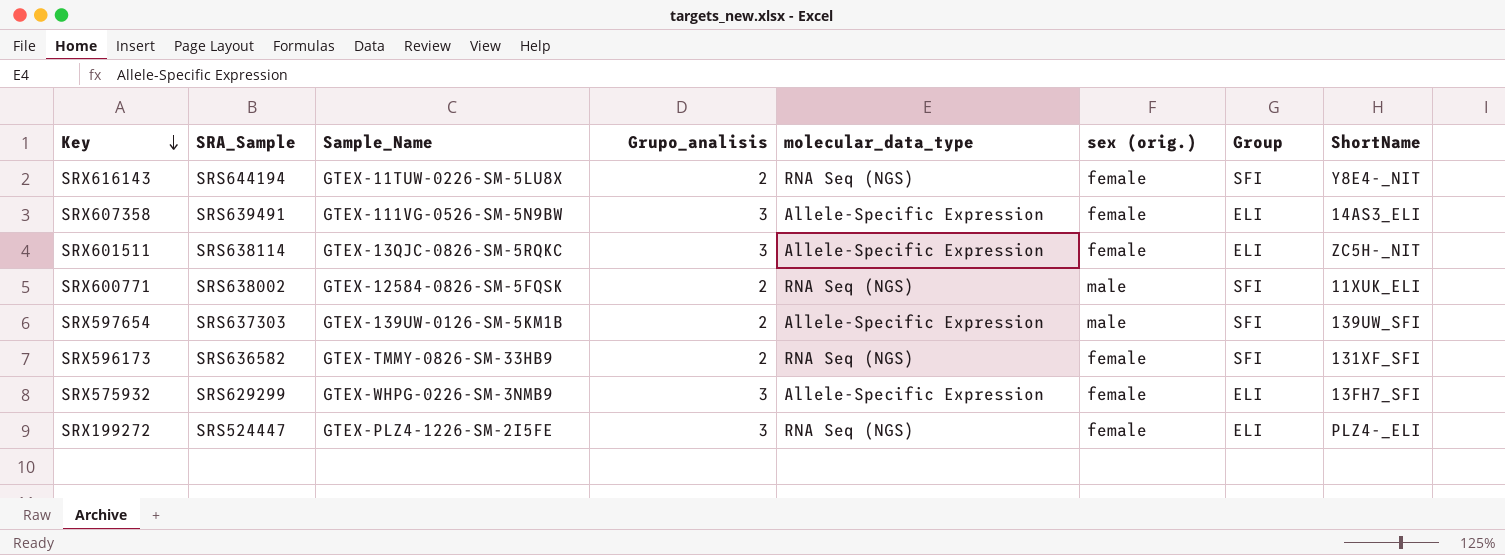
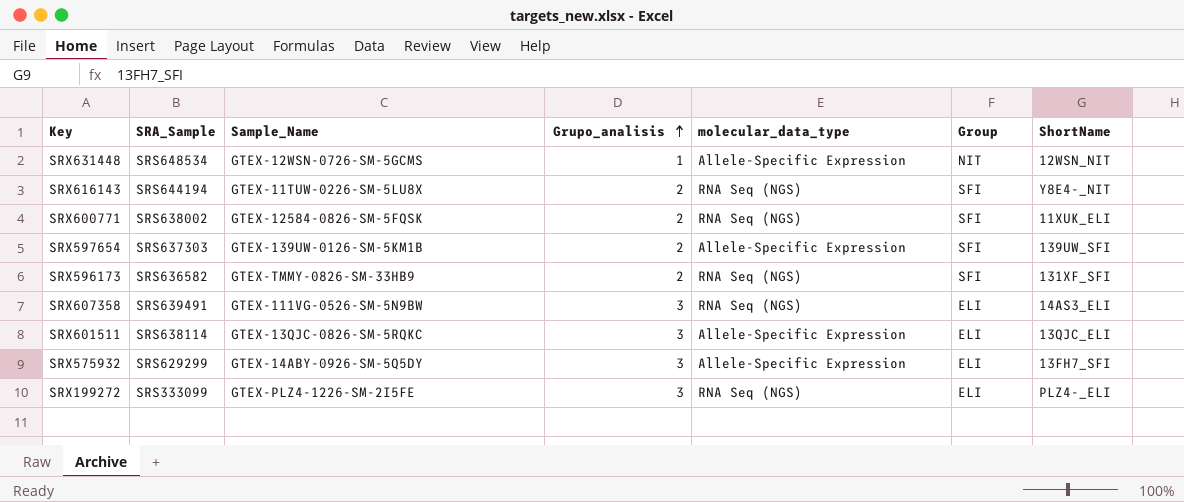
row order: Key descending -> Grupo_analisis ascending
column sex (orig.) | position: 6 -> none
row SRX631448: none -> SRS648534 | GTEX-12WSN-0726-SM-5GCMS | 1 | Allele-Specific Expression | NIT | 12WSN_NIT
SRX607358 | molecular_data_type: Allele-Specific Expression -> RNA Seq (NGS)
SRX601511 | ShortName: ZC5H-_NIT -> 13QJC_ELI
SRX575932 | Sample_Name: GTEX-WHPG-0226-SM-3NMB9 -> GTEX-14ABY-0926-SM-5Q5DY
SRX199272 | SRA_Sample: SRS524447 -> SRS333099

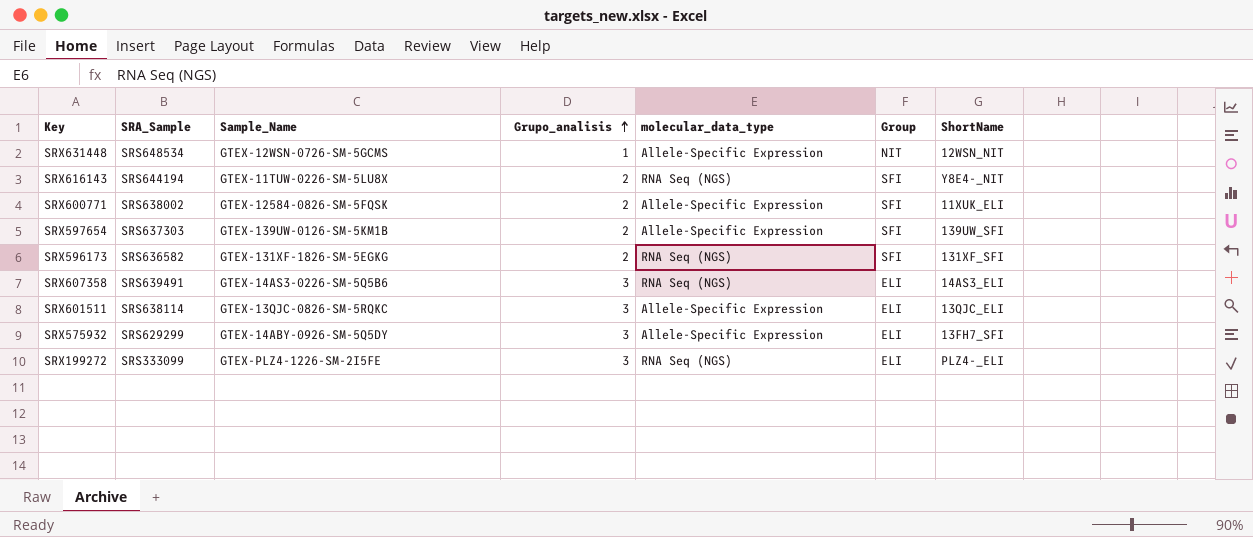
SRX600771 | molecular_data_type: RNA Seq (NGS) -> Allele-Specific Expression
SRX596173 | Sample_Name: GTEX-TMMY-0826-SM-33HB9 -> GTEX-131XF-1826-SM-5EGKG
SRX607358 | Sample_Name: GTEX-111VG-0526-SM-5N9BW -> GTEX-14AS3-0226-SM-5Q5B6

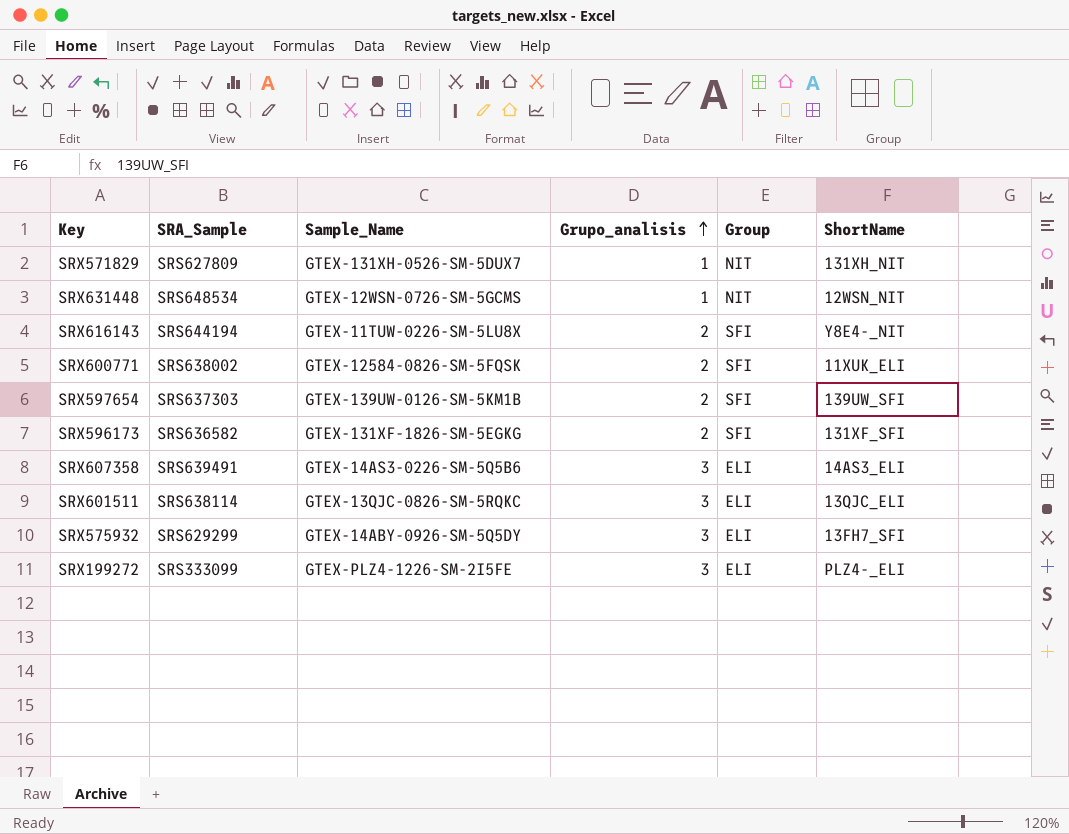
column molecular_data_type | position: 5 -> none
row SRX571829: none -> SRS627809 | GTEX-131XH-0526-SM-5DUX7 | 1 | NIT | 131XH_NIT

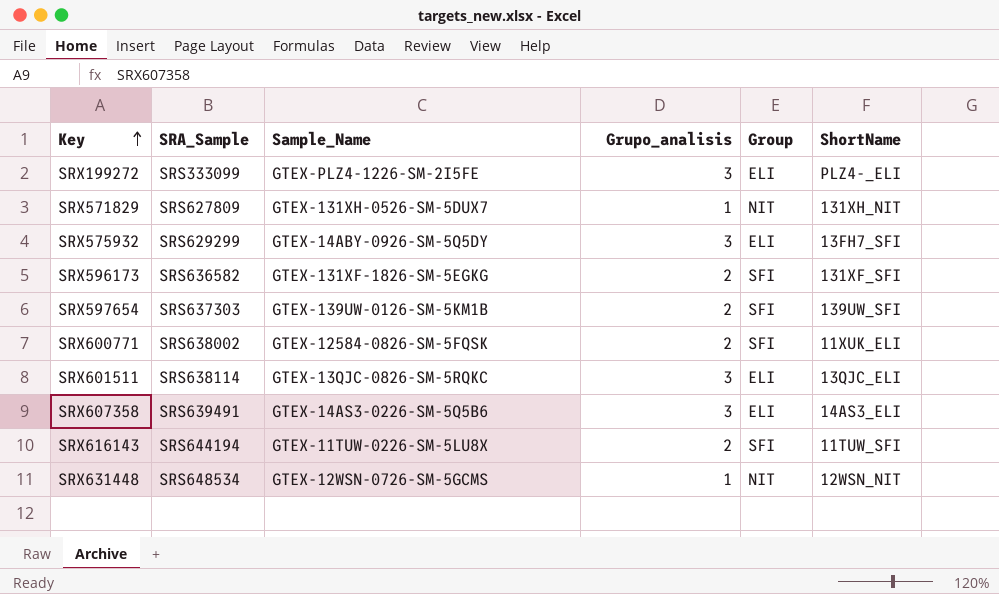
row order: Grupo_analisis ascending -> Key ascending
SRX616143 | ShortName: Y8E4-_NIT -> 11TUW_SFI

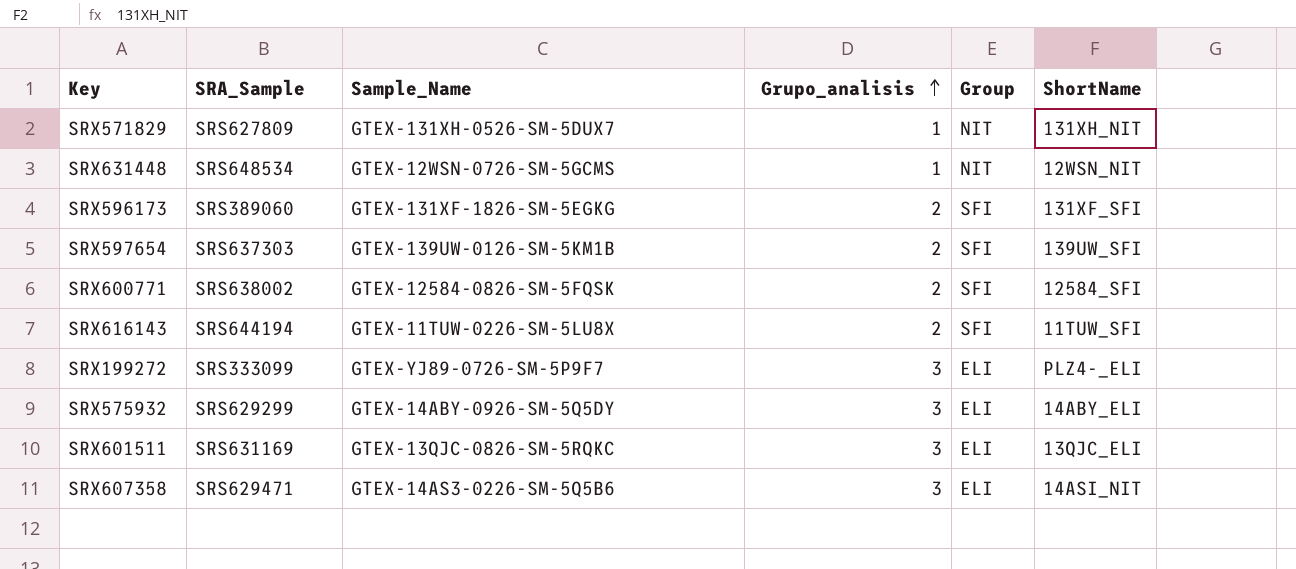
row order: Key ascending -> Grupo_analisis ascending
SRX596173 | SRA_Sample: SRS636582 -> SRS389060
SRX600771 | ShortName: 11XUK_ELI -> 12584_SFI
SRX199272 | Sample_Name: GTEX-PLZ4-1226-SM-2I5FE -> GTEX-YJ89-0726-SM-5P9F7
SRX575932 | ShortName: 13FH7_SFI -> 14ABY_ELI
SRX601511 | SRA_Sample: SRS638114 -> SRS631169
SRX607358 | SRA_Sample: SRS639491 -> SRS629471
SRX607358 | ShortName: 14AS3_ELI -> 14ASI_NIT

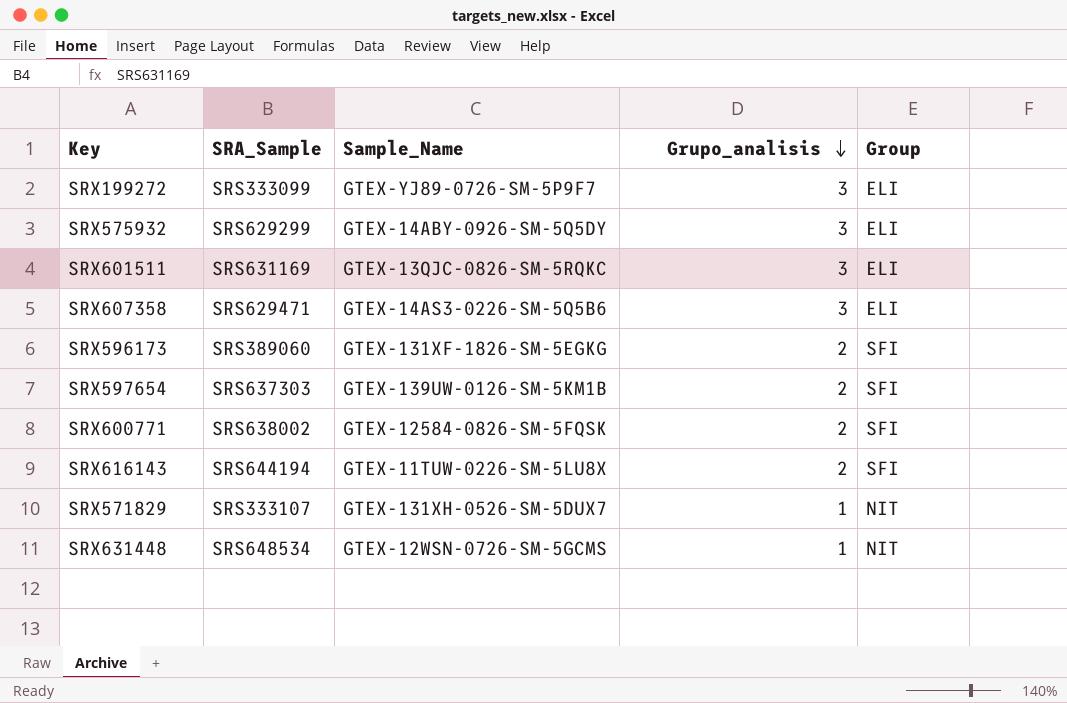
row order: Grupo_analisis ascending -> Grupo_analisis descending
column ShortName | position: 6 -> none
SRX571829 | SRA_Sample: SRS627809 -> SRS333107

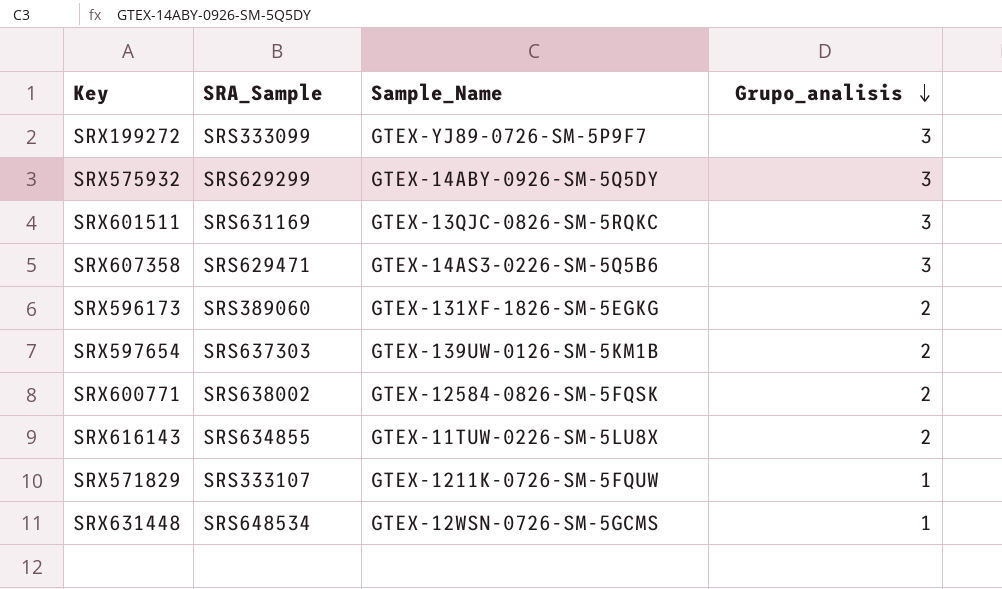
column Group | position: 5 -> none
SRX616143 | SRA_Sample: SRS644194 -> SRS634855
SRX571829 | Sample_Name: GTEX-131XH-0526-SM-5DUX7 -> GTEX-1211K-0726-SM-5FQUW

